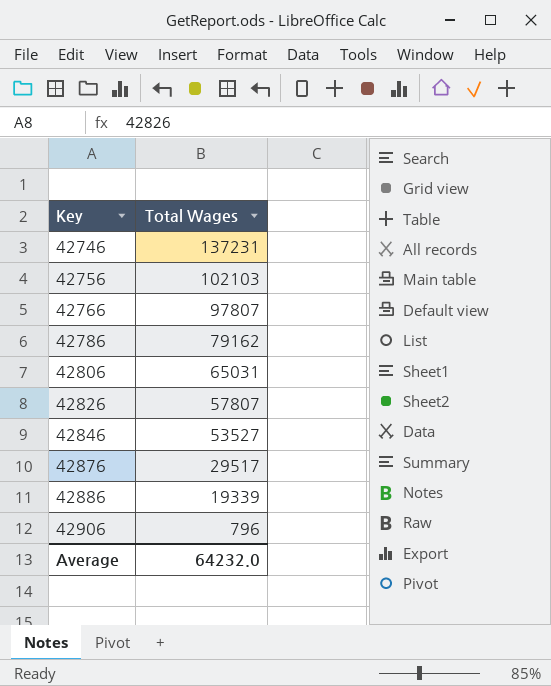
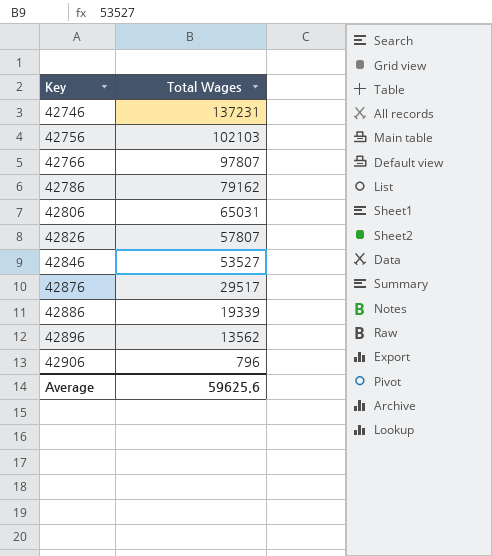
row 42896: none -> 13562
Average | Total Wages: 64232.0 -> 59625.6

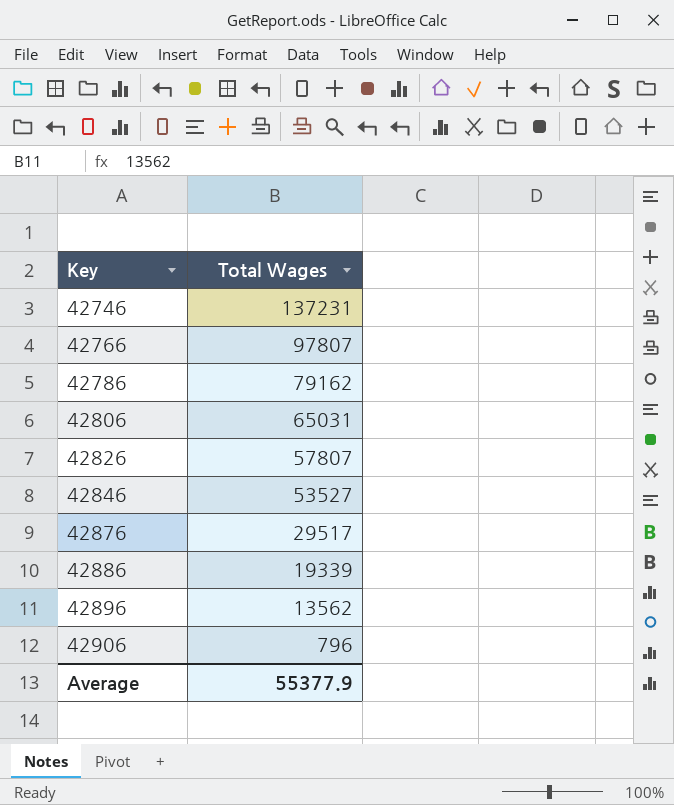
row 42756: 102103 -> none
Average | Total Wages: 59625.6 -> 55377.9

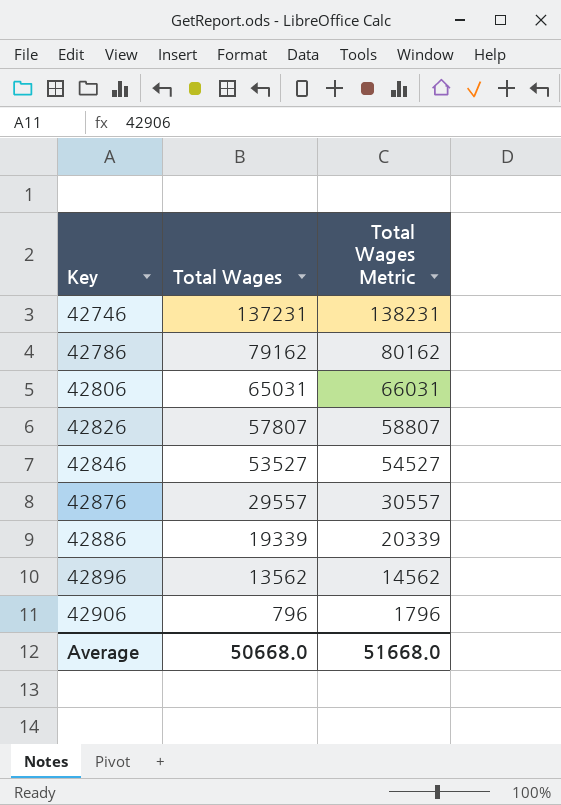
column Total Wages Metric | formula: none -> [Total Wages] + 1000
row 42766: 97807 -> none
42876 | Total Wages: 29517 -> 29557
Average | Total Wages: 55377.9 -> 50668.0

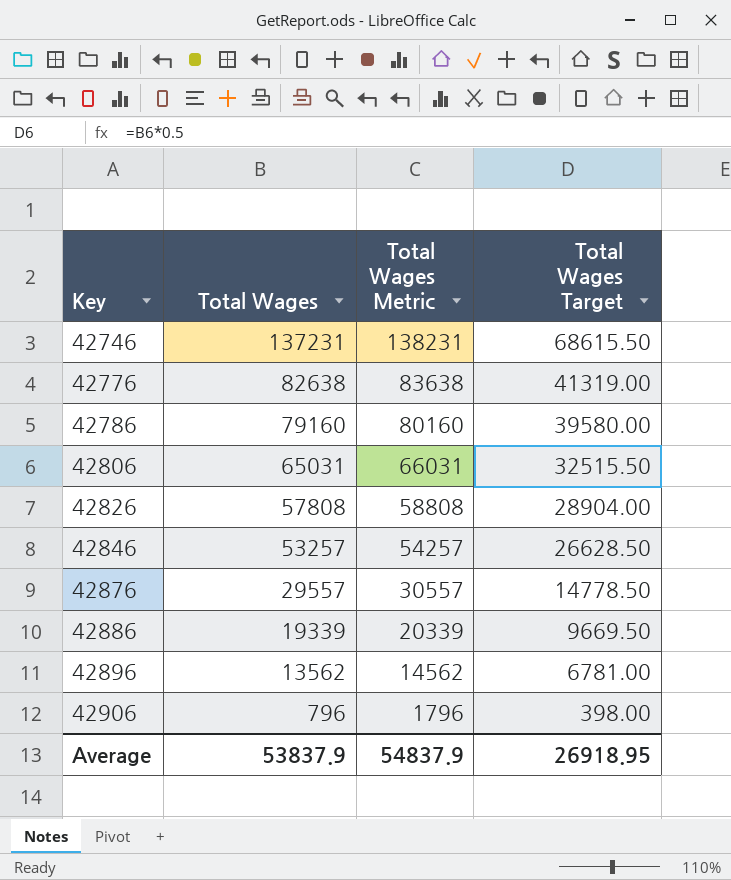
column Total Wages Target | formula: none -> [Total Wages] * 0.5
row 42776: none -> 82638 | 83638 | 41319.00
42786 | Total Wages: 79162 -> 79160
42786 | Total Wages Metric: 80162 -> 80160
42826 | Total Wages: 57807 -> 57808
42826 | Total Wages Metric: 58807 -> 58808
42846 | Total Wages: 53527 -> 53257
42846 | Total Wages Metric: 54527 -> 54257
Average | Total Wages: 50668.0 -> 53837.9
Average | Total Wages Metric: 51668.0 -> 54837.9

